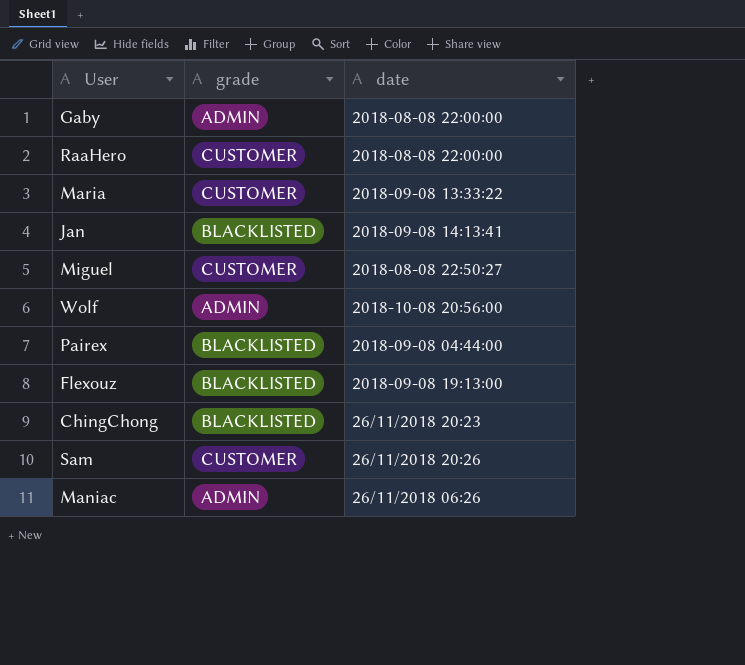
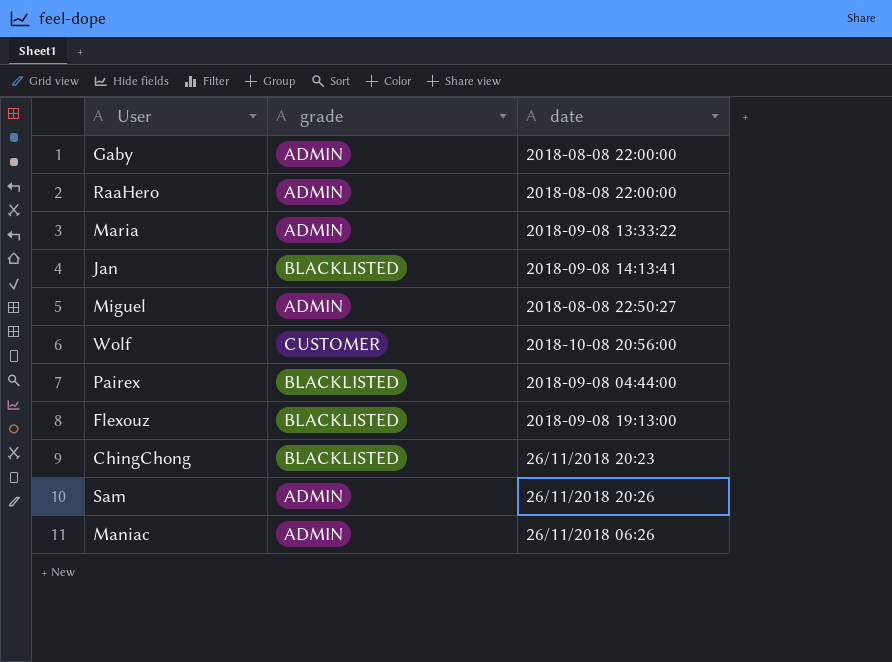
RaaHero | grade: CUSTOMER -> ADMIN
Maria | grade: CUSTOMER -> ADMIN
Miguel | grade: CUSTOMER -> ADMIN
Wolf | grade: ADMIN -> CUSTOMER
Sam | grade: CUSTOMER -> ADMIN

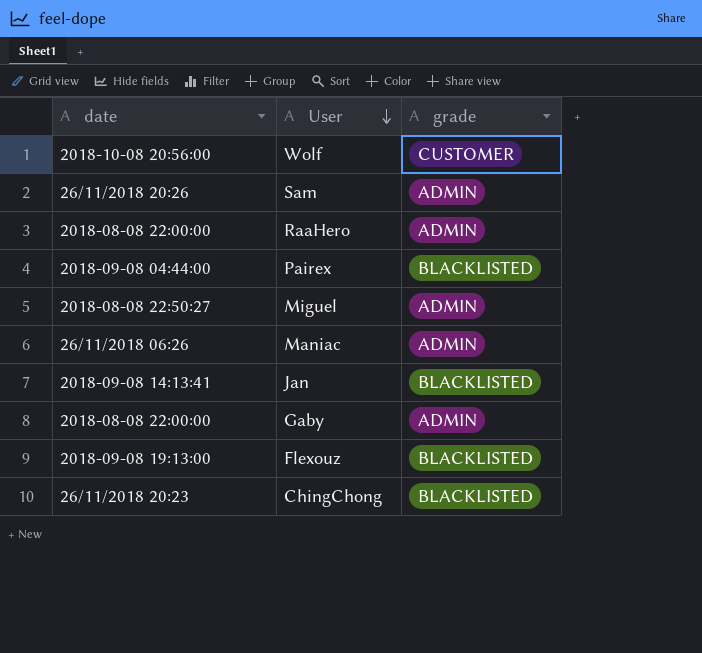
row order: none -> User descending
column date | position: 3 -> 1
row Maria: ADMIN | 2018-09-08 13:33:22 -> none

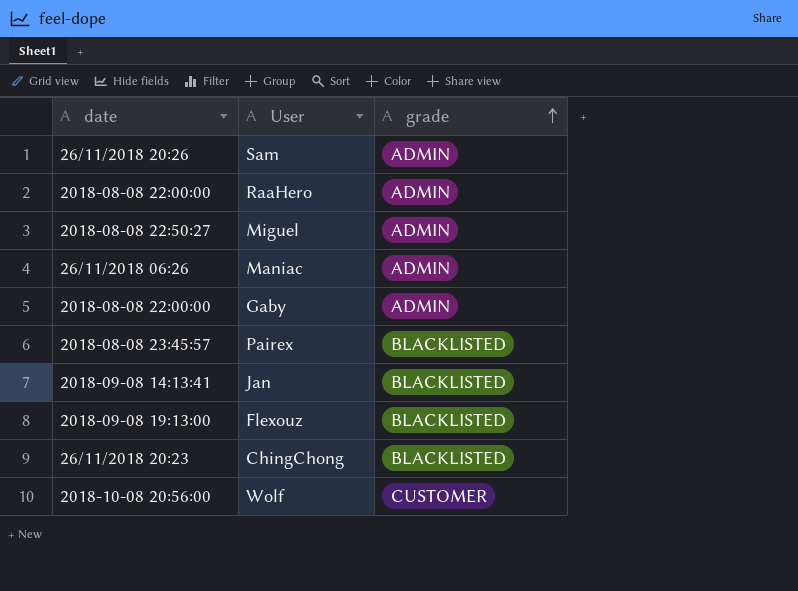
row order: User descending -> grade ascending
Pairex | date: 2018-09-08 04:44:00 -> 2018-08-08 23:45:57

